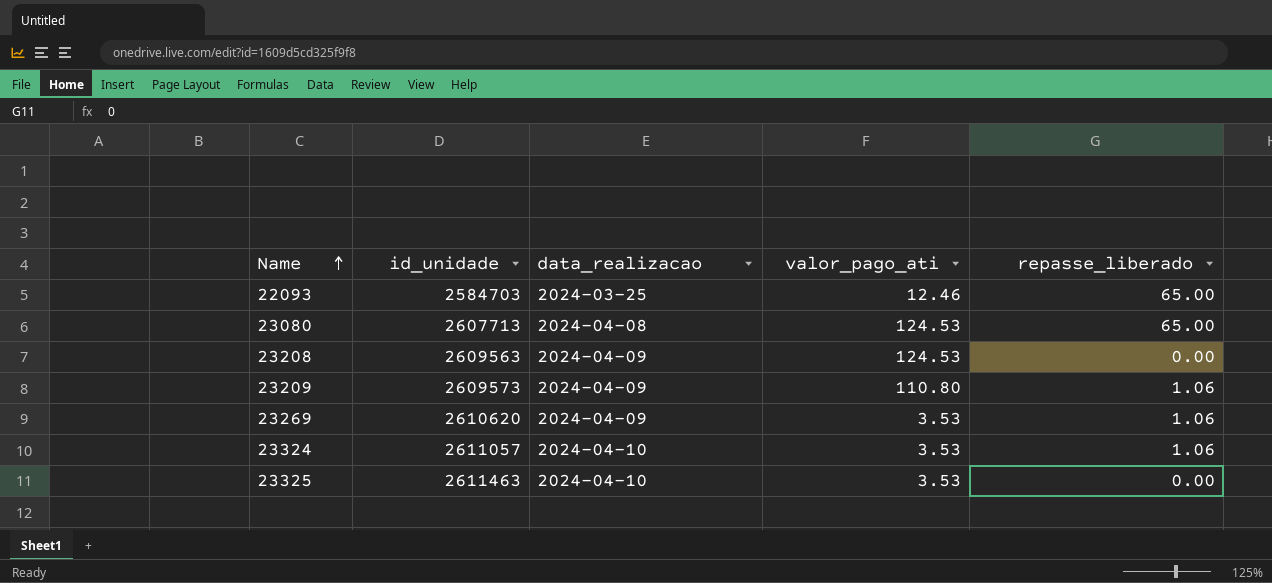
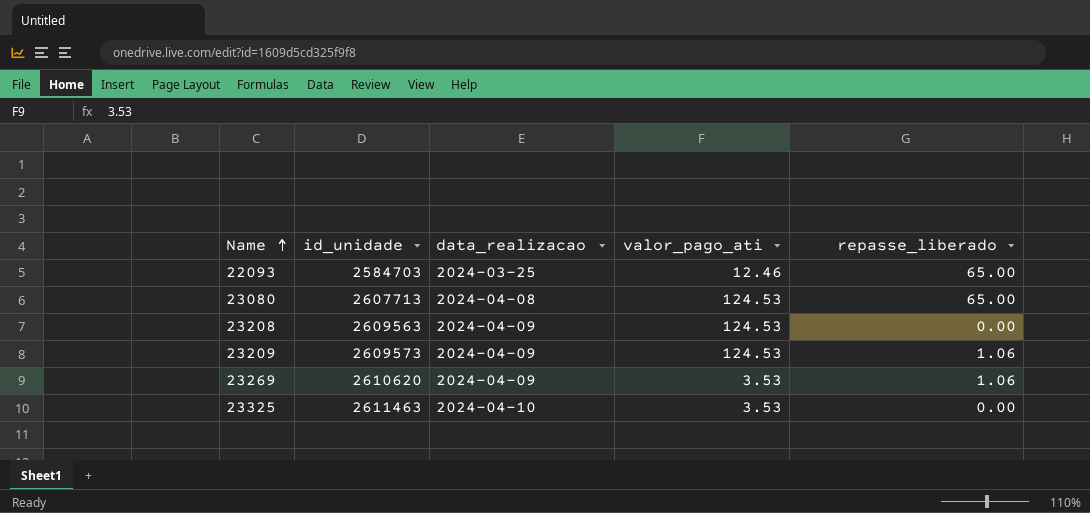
row 23324: 2611057 | 2024-04-10 | 3.53 | 1.06 -> none
23209 | valor_pago_ati: 110.80 -> 124.53

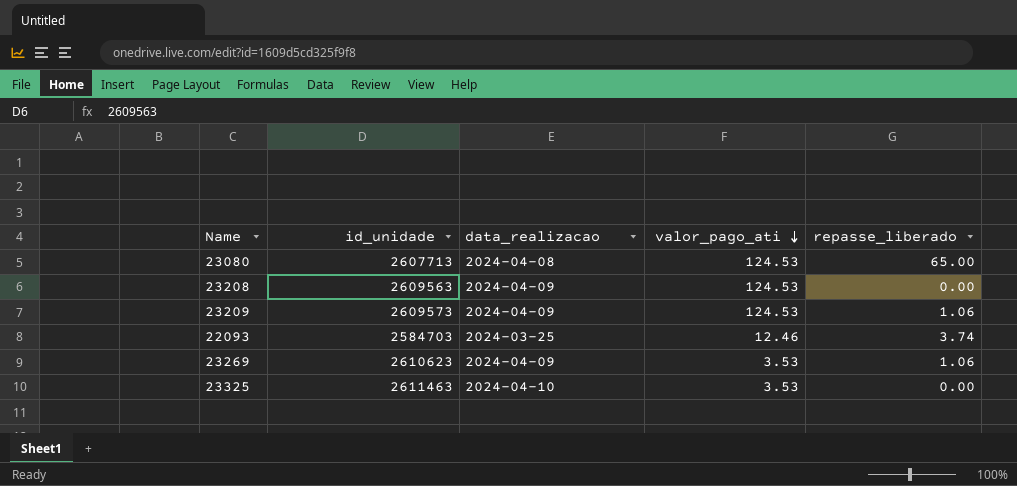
row order: Name ascending -> valor_pago_ati descending
22093 | repasse_liberado: 65.00 -> 3.74
23269 | id_unidade: 2610620 -> 2610623

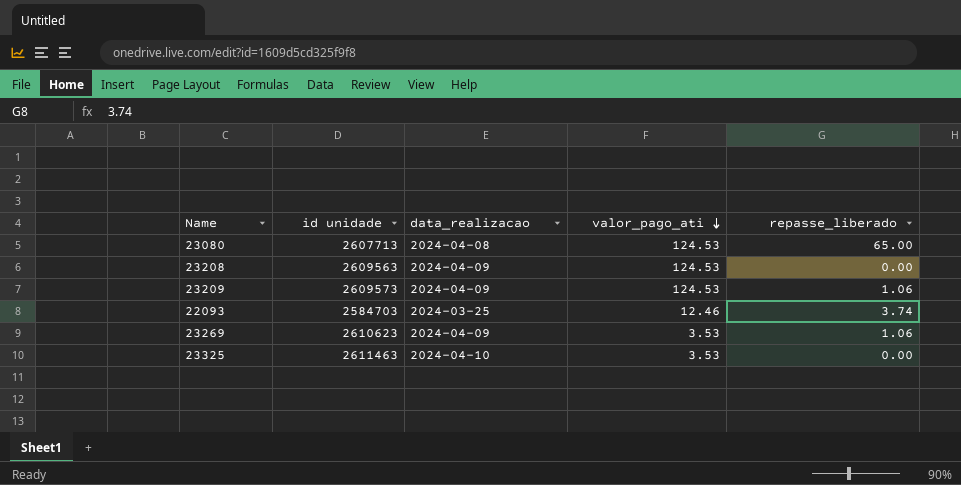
column name: id_unidade -> id unidade

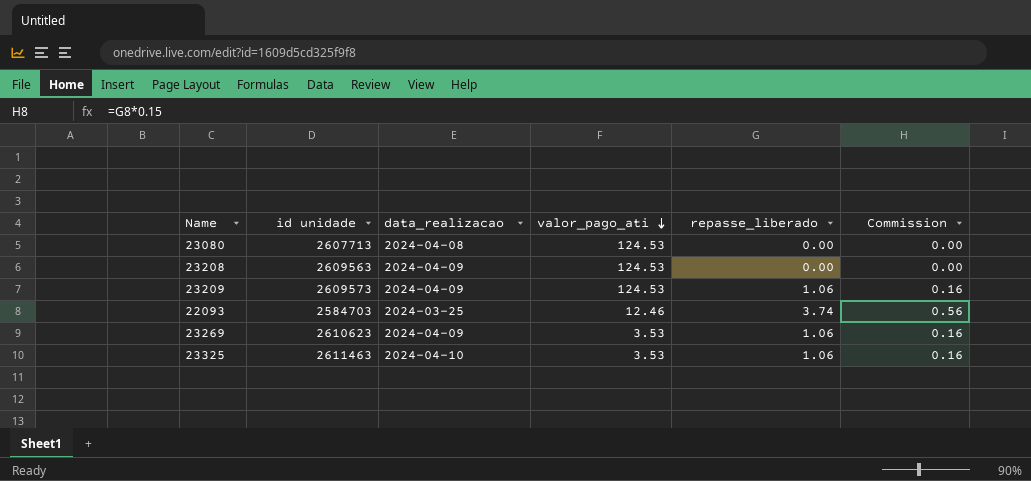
column Commission | formula: none -> [repasse_liberado] * 0.15
23080 | repasse_liberado: 65.00 -> 0.00
23325 | repasse_liberado: 0.00 -> 1.06

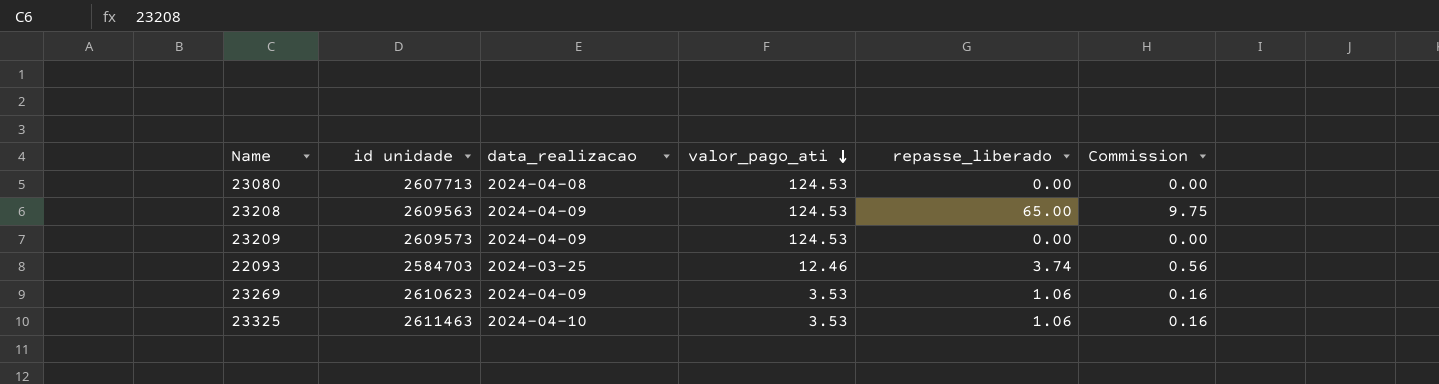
23208 | repasse_liberado: 0.00 -> 65.00
23208 | Commission: 0.00 -> 9.75
23209 | repasse_liberado: 1.06 -> 0.00
23209 | Commission: 0.16 -> 0.00

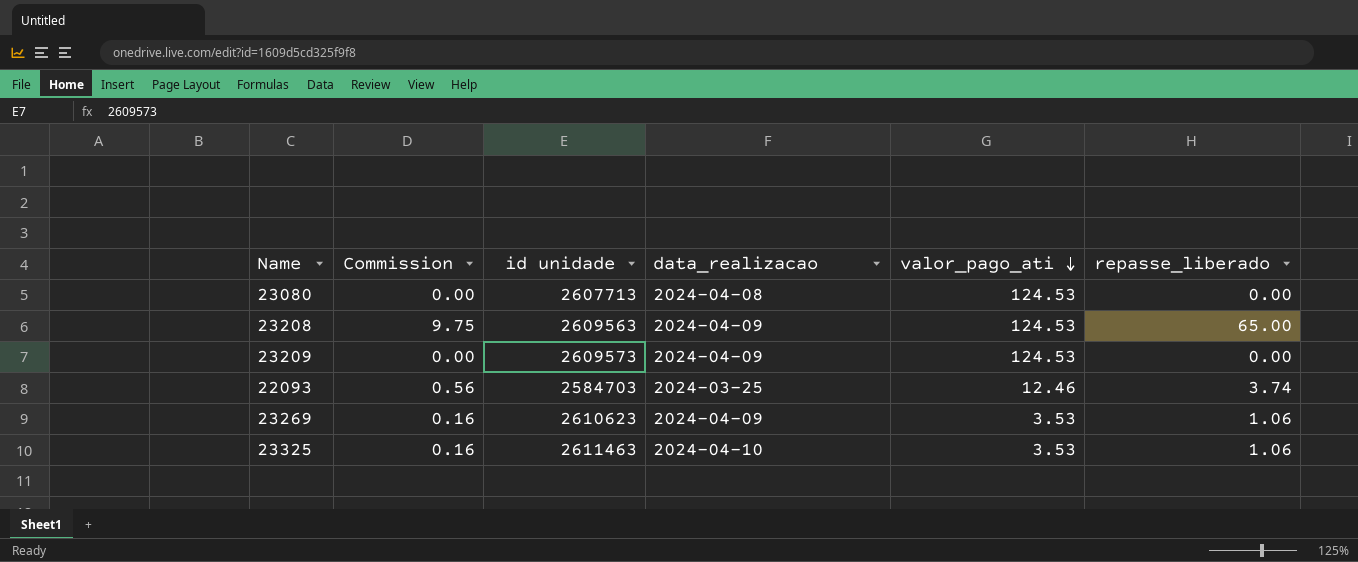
column Commission | position: 6 -> 2

